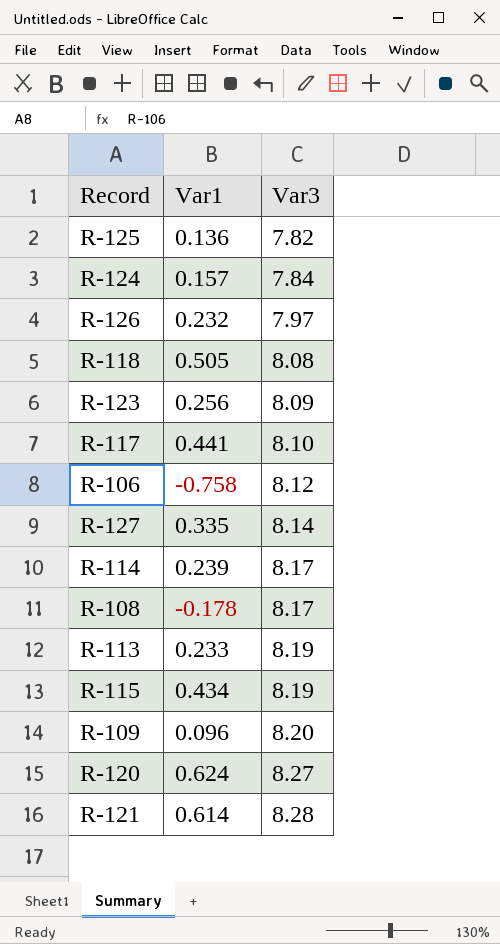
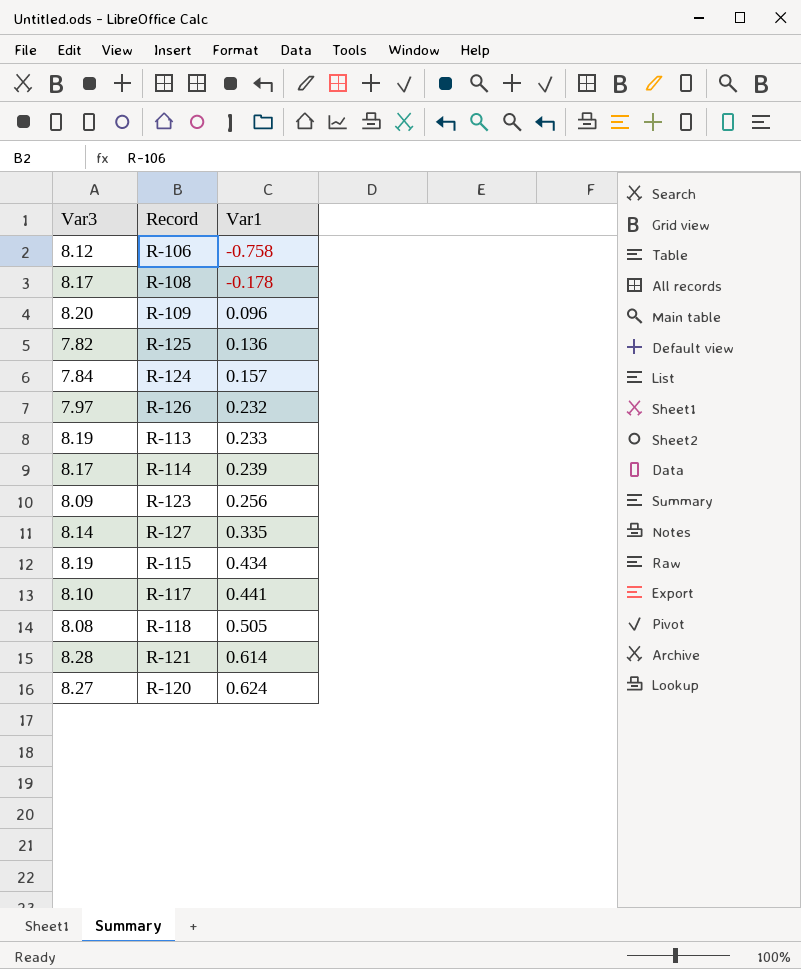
row order: Var3 ascending -> Var1 ascending
column Var3 | position: 3 -> 1

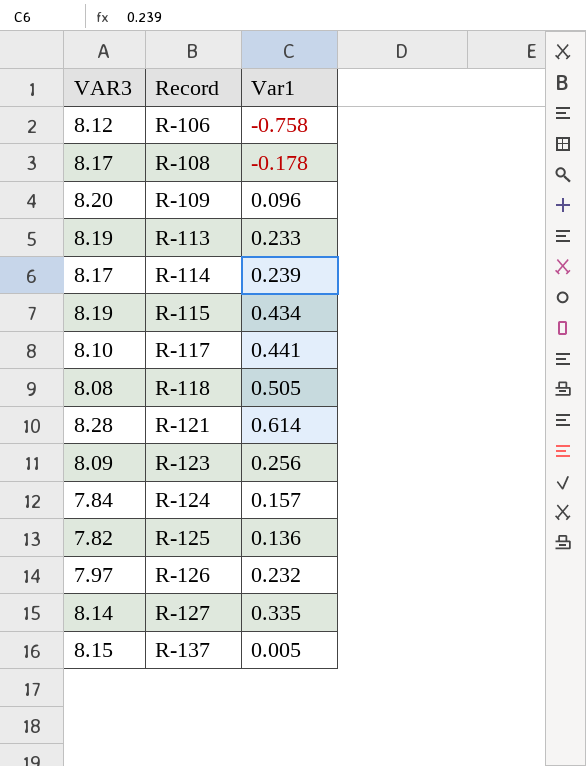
row order: Var1 ascending -> Record ascending
column name: Var3 -> VAR3
row R-120: 8.27 | 0.624 -> none
row R-137: none -> 8.15 | 0.005

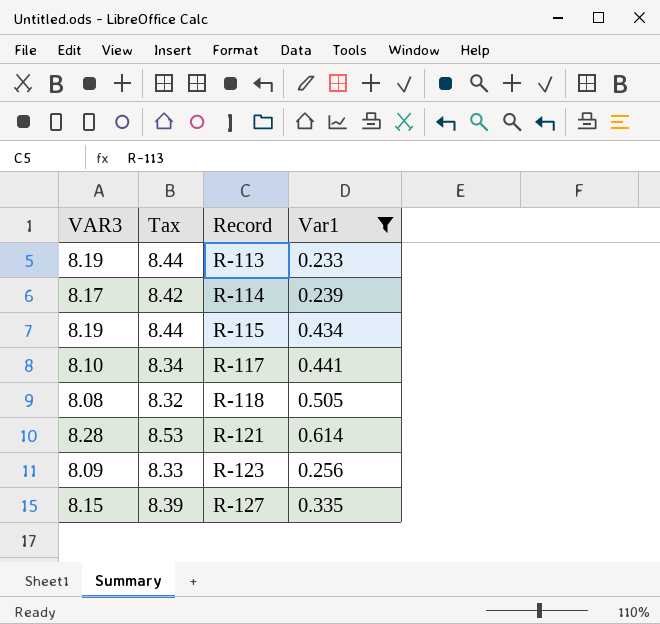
filter: none -> Var1 >= 0.233
column Tax | formula: none -> [VAR3] * 1.03
R-127 | VAR3: 8.14 -> 8.15

